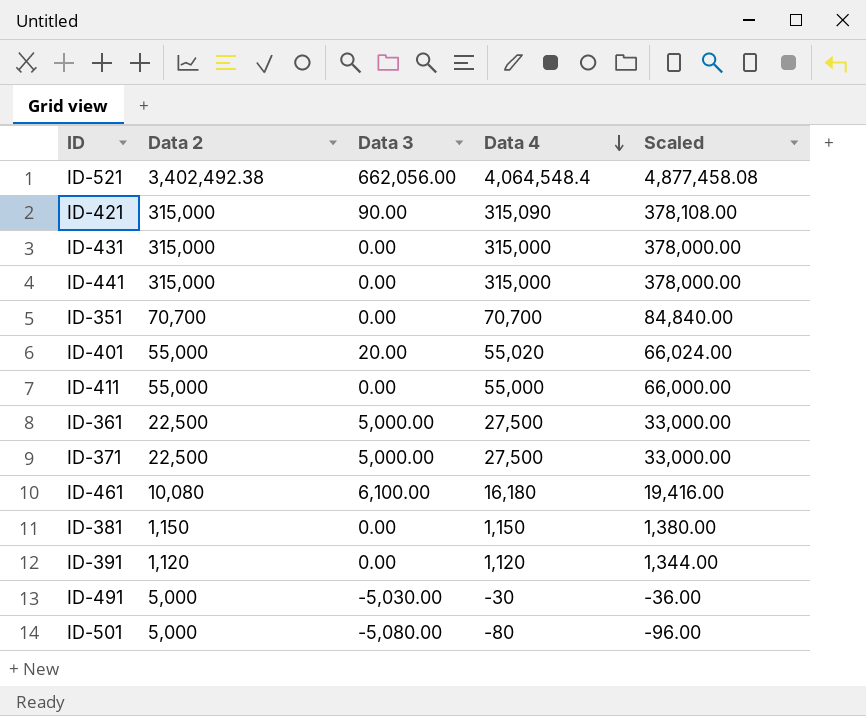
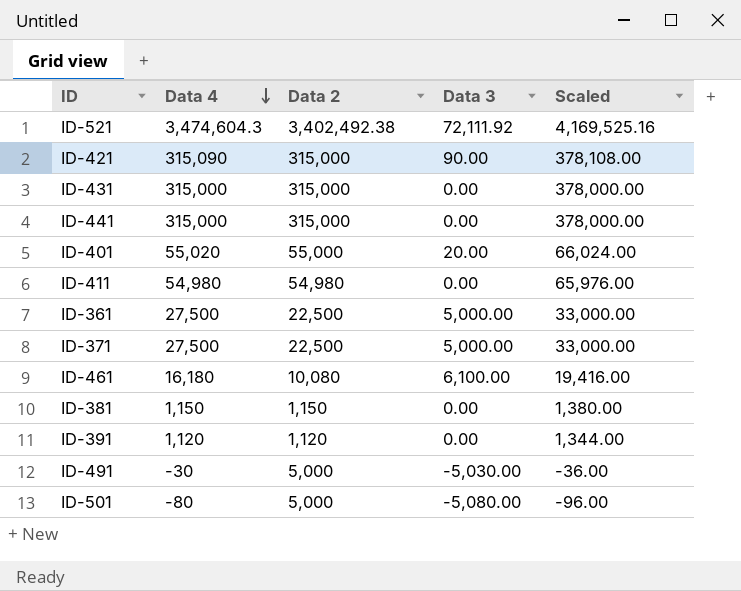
column Data 4 | position: 4 -> 2
row ID-351: 70,700 | 0.00 | 70,700 | 84,840.00 -> none
ID-521 | Data 4: 4,064,548.4 -> 3,474,604.3
ID-521 | Data 3: 662,056.00 -> 72,111.92
ID-521 | Scaled: 4,877,458.08 -> 4,169,525.16
ID-411 | Data 4: 55,000 -> 54,980
ID-411 | Data 2: 55,000 -> 54,980
ID-411 | Scaled: 66,000.00 -> 65,976.00

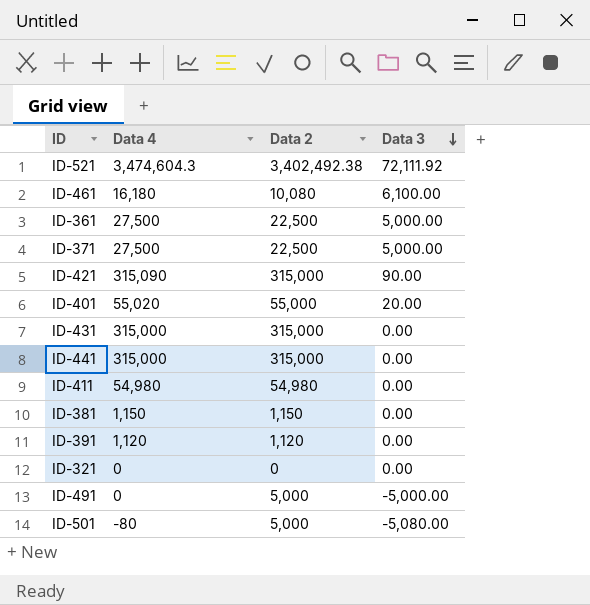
row order: Data 4 descending -> Data 3 descending
column Scaled | formula: [Data 4] * 1.2 -> none
row ID-321: none -> 0 | 0 | 0.00
ID-491 | Data 4: -30 -> 0
ID-491 | Data 3: -5,030.00 -> -5,000.00

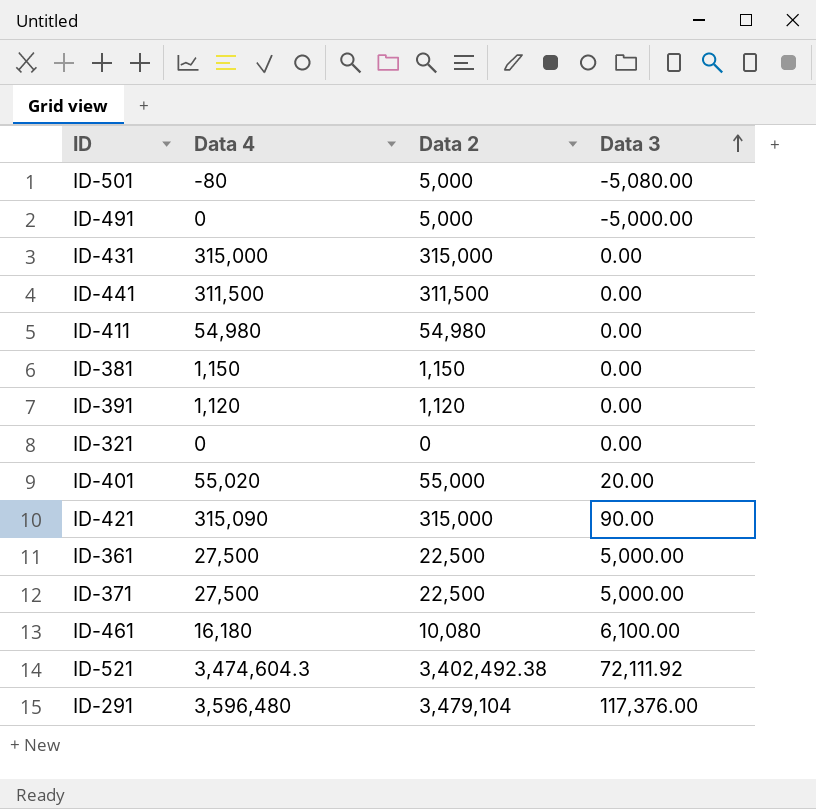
row order: Data 3 descending -> Data 3 ascending
ID-441 | Data 4: 315,000 -> 311,500
ID-441 | Data 2: 315,000 -> 311,500
row ID-291: none -> 3,596,480 | 3,479,104 | 117,376.00

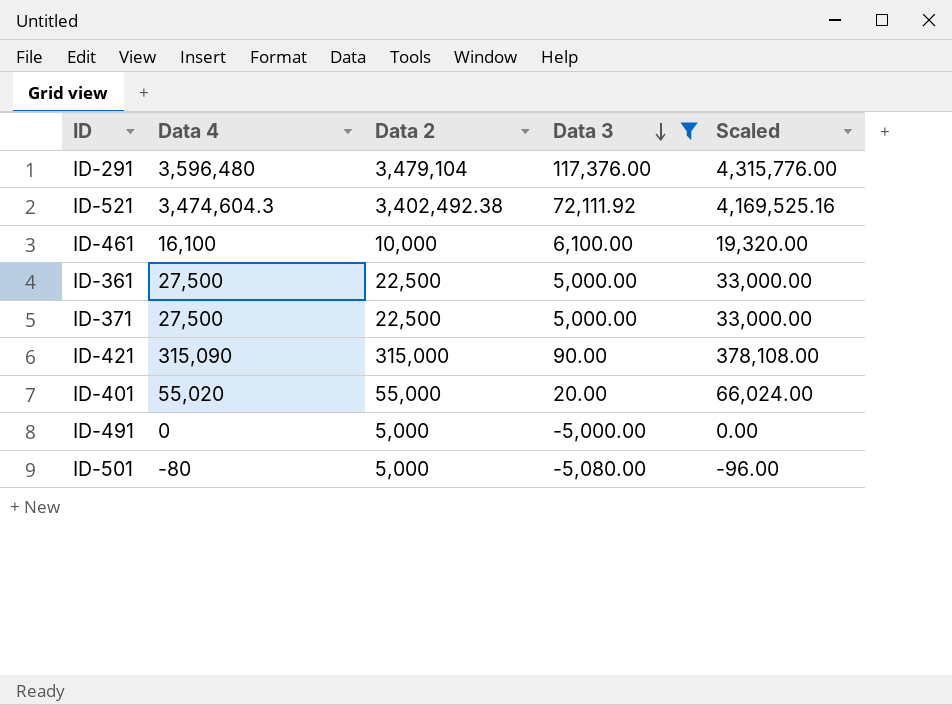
filter: none -> Data 3 != 0.00
row order: Data 3 ascending -> Data 3 descending
column Scaled | formula: none -> [Data 4] * 1.2
ID-461 | Data 4: 16,180 -> 16,100
ID-461 | Data 2: 10,080 -> 10,000

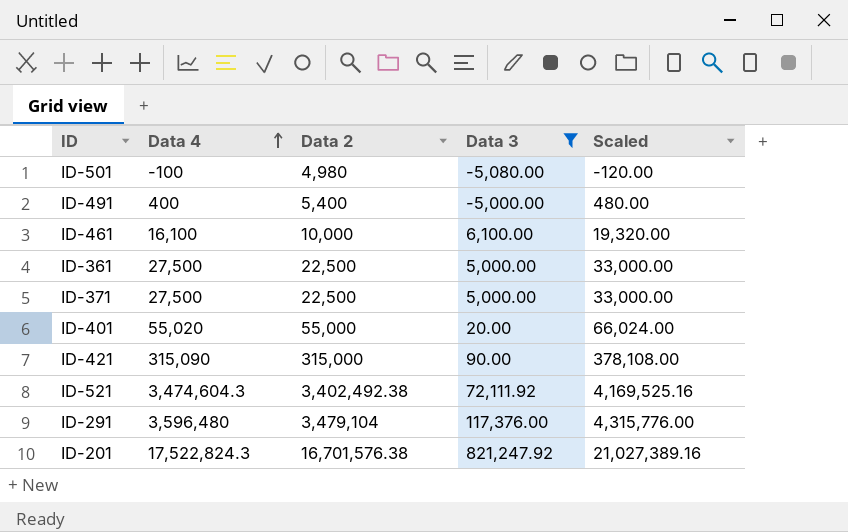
row order: Data 3 descending -> Data 4 ascending
ID-501 | Data 4: -80 -> -100
ID-501 | Data 2: 5,000 -> 4,980
ID-501 | Scaled: -96.00 -> -120.00
ID-491 | Data 4: 0 -> 400
ID-491 | Data 2: 5,000 -> 5,400
ID-491 | Scaled: 0.00 -> 480.00
row ID-201: none -> 17,522,824.3 | 16,701,576.38 | 821,247.92 | 21,027,389.16

